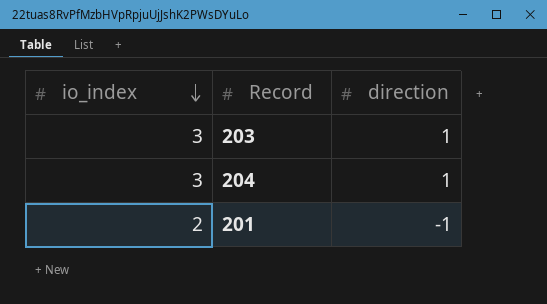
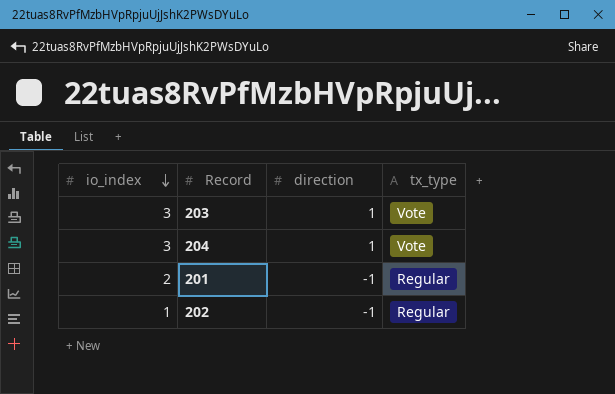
column tx_type | position: none -> 4
row 202: none -> 1 | -1 | Regular

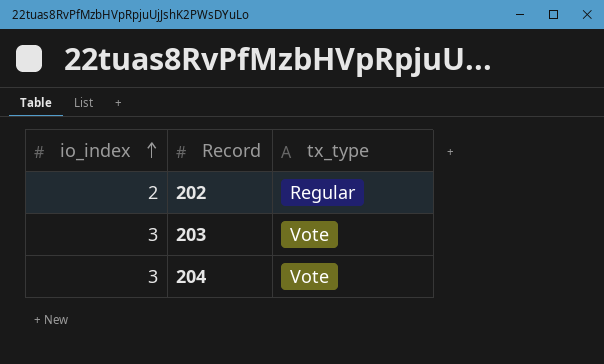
row order: io_index descending -> io_index ascending
column direction | position: 3 -> none
row 201: 2 | -1 | Regular -> none
202 | io_index: 1 -> 2

